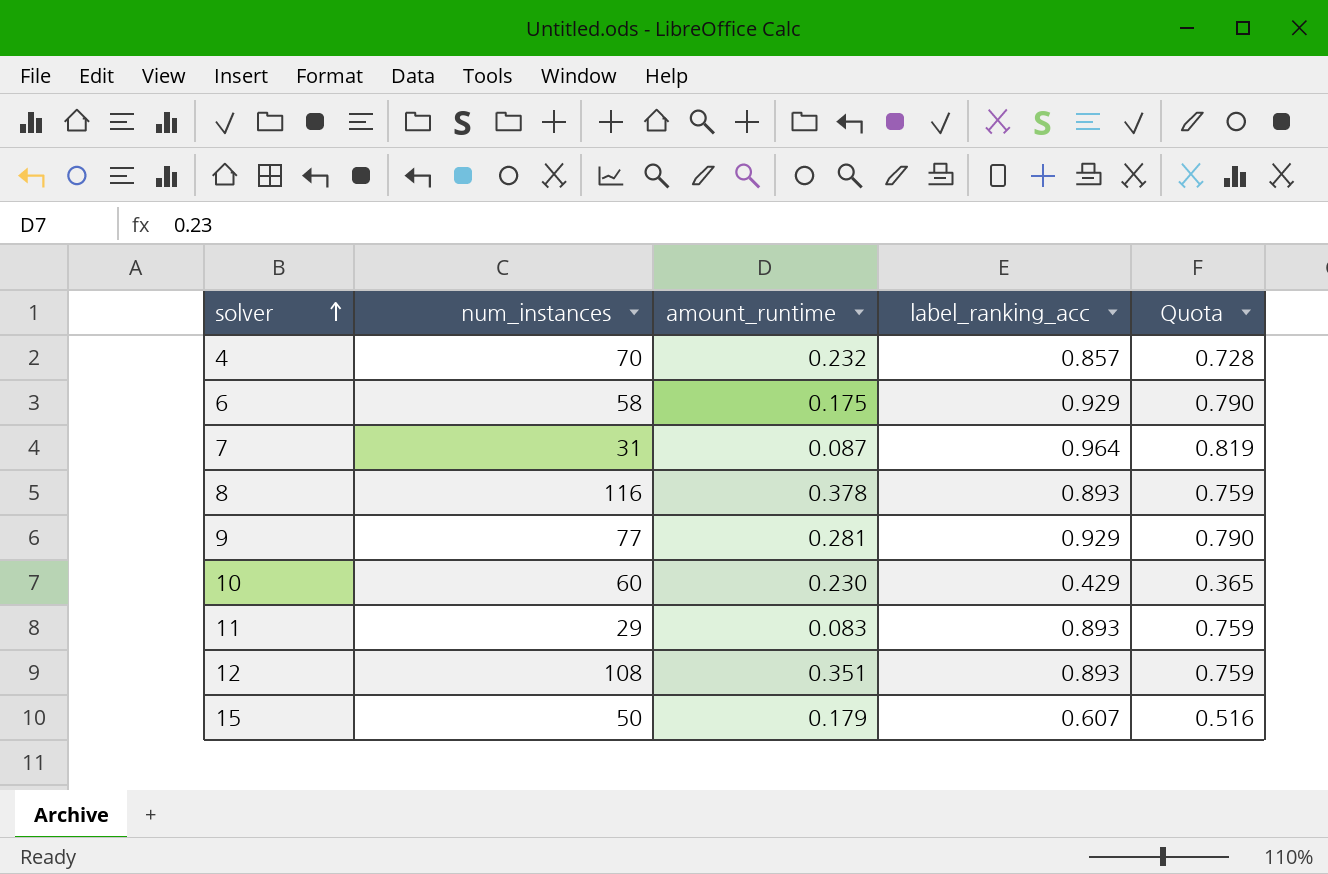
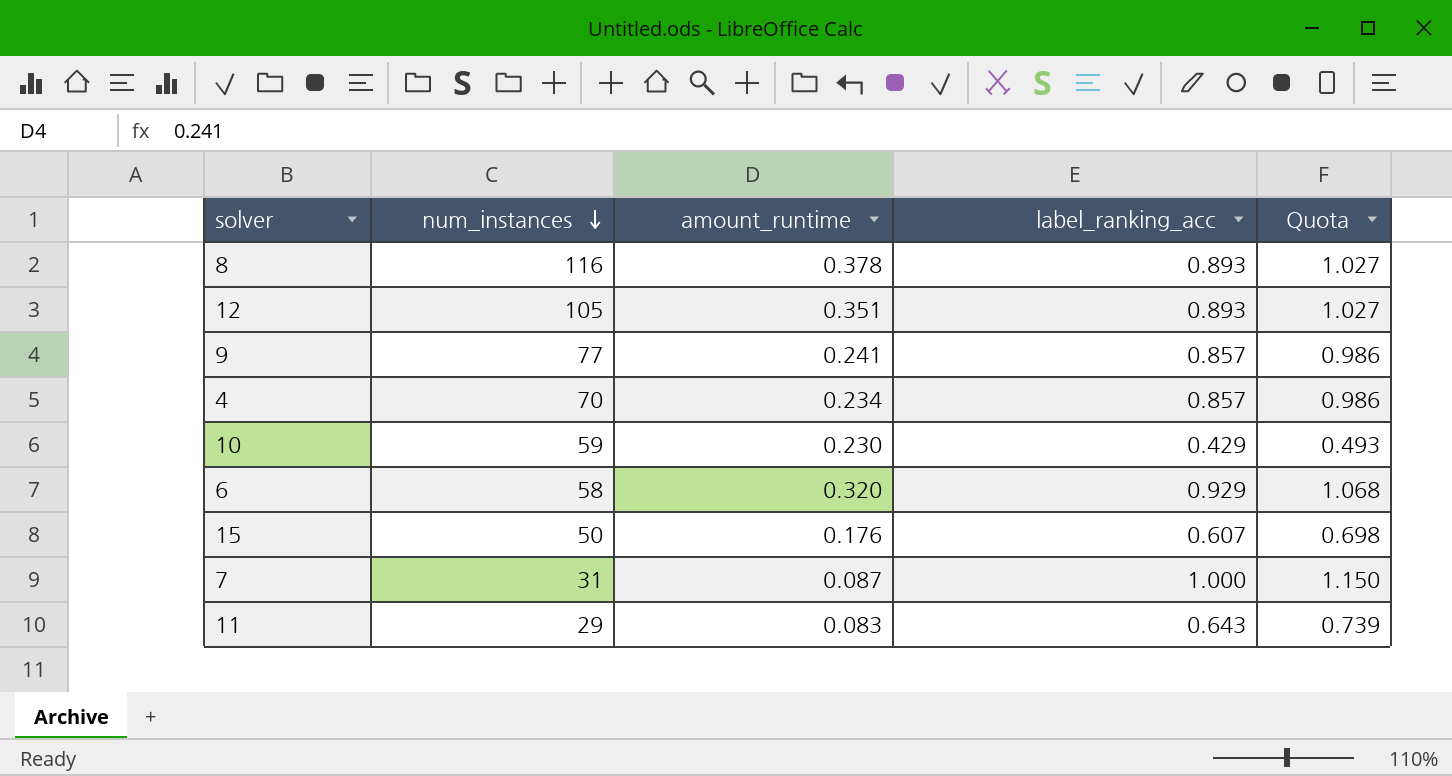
row order: solver ascending -> num_instances descending
column Quota | formula: [label_ranking_acc] * 0.85 -> [label_ranking_acc] * 1.15
12 | num_instances: 108 -> 105
9 | amount_runtime: 0.281 -> 0.241
9 | label_ranking_acc: 0.929 -> 0.857
4 | amount_runtime: 0.232 -> 0.234
10 | num_instances: 60 -> 59
6 | amount_runtime: 0.175 -> 0.320
15 | amount_runtime: 0.179 -> 0.176
7 | label_ranking_acc: 0.964 -> 1.000
11 | label_ranking_acc: 0.893 -> 0.643

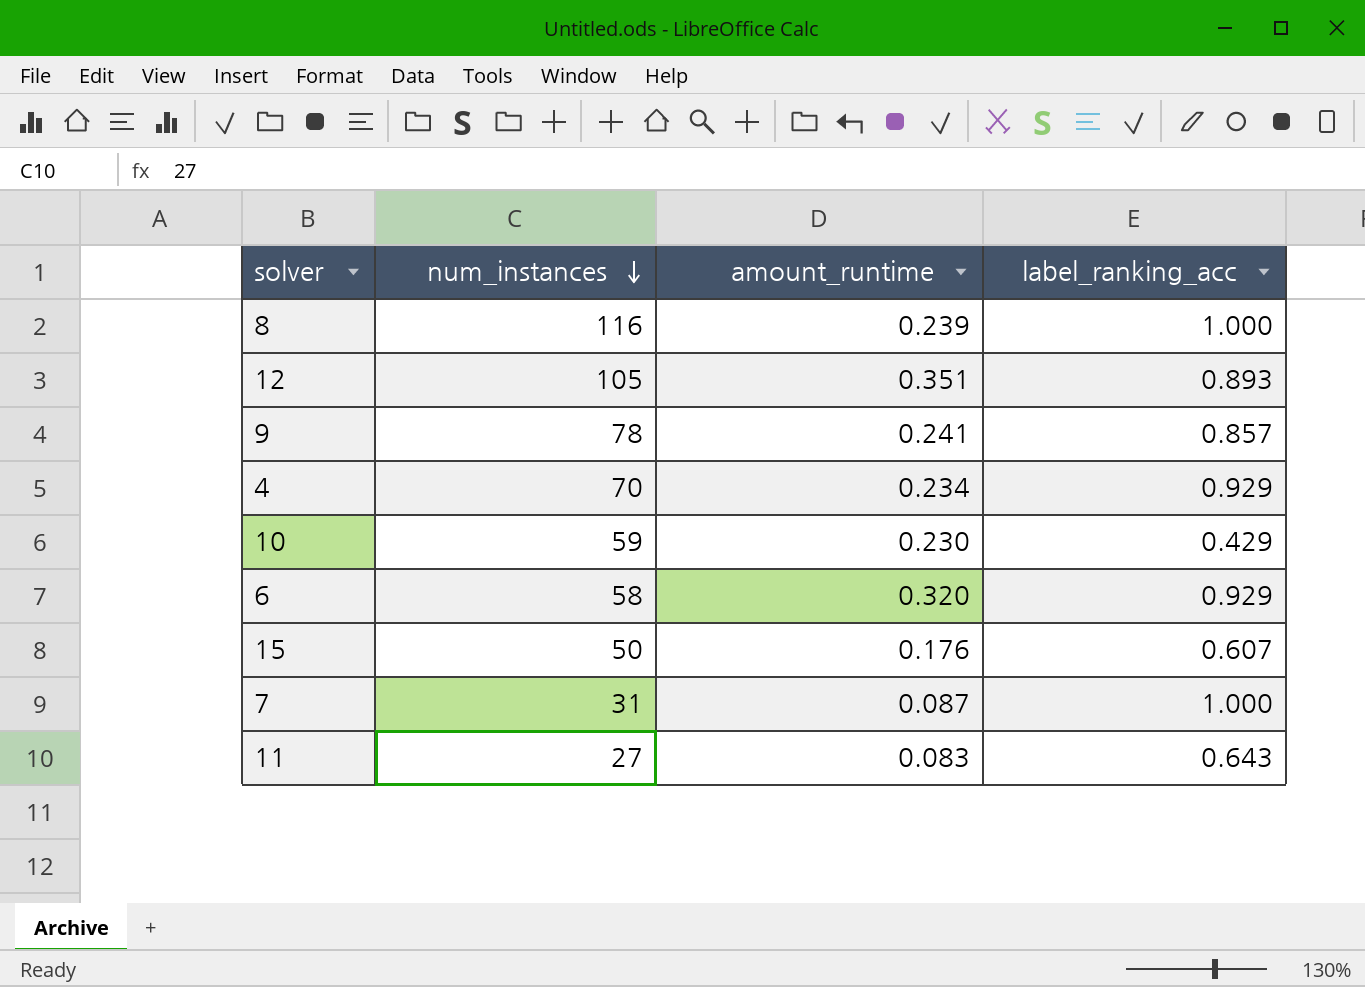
column Quota | formula: [label_ranking_acc] * 1.15 -> none
8 | amount_runtime: 0.378 -> 0.239
8 | label_ranking_acc: 0.893 -> 1.000
9 | num_instances: 77 -> 78
4 | label_ranking_acc: 0.857 -> 0.929
11 | num_instances: 29 -> 27

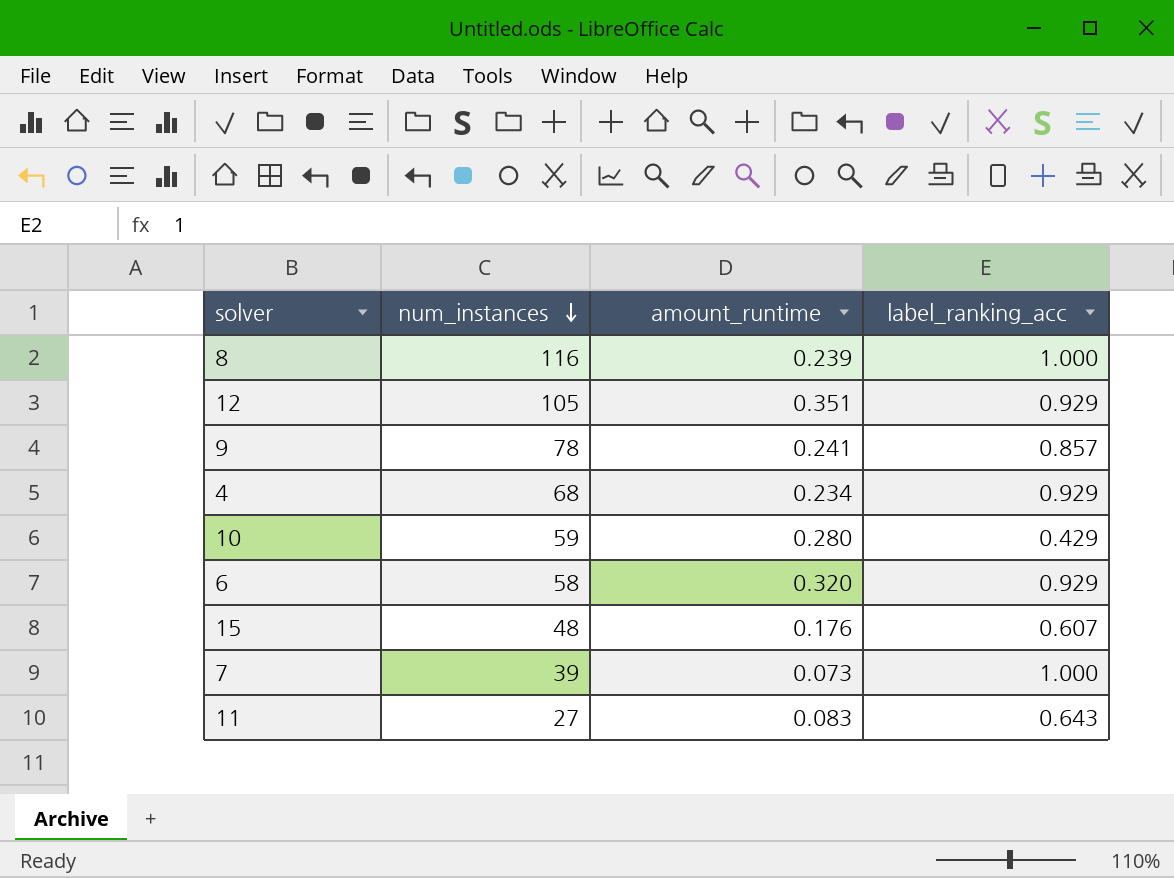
12 | label_ranking_acc: 0.893 -> 0.929
4 | num_instances: 70 -> 68
10 | amount_runtime: 0.230 -> 0.280
15 | num_instances: 50 -> 48
7 | num_instances: 31 -> 39
7 | amount_runtime: 0.087 -> 0.073

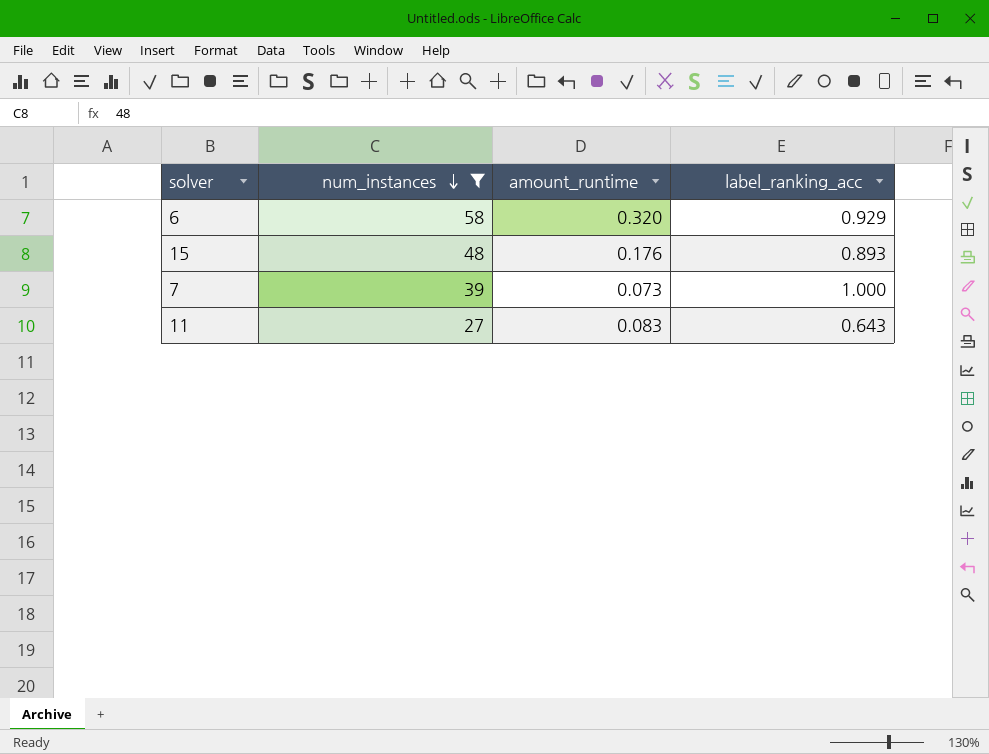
filter: none -> num_instances <= 58
15 | label_ranking_acc: 0.607 -> 0.893

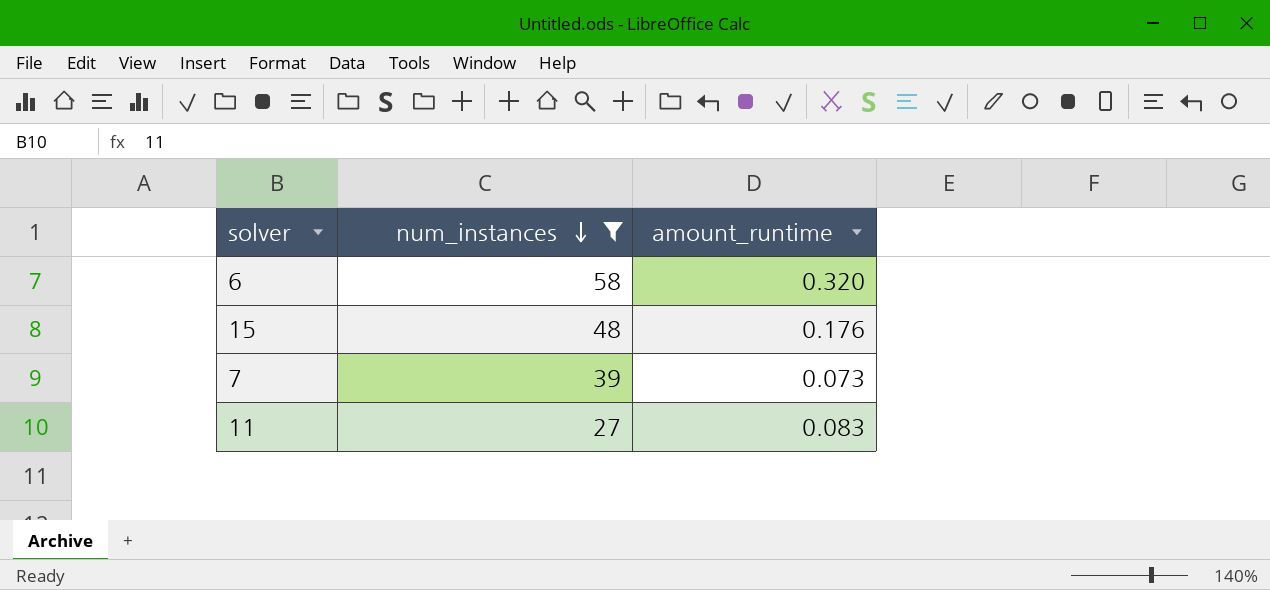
column label_ranking_acc | position: 4 -> none

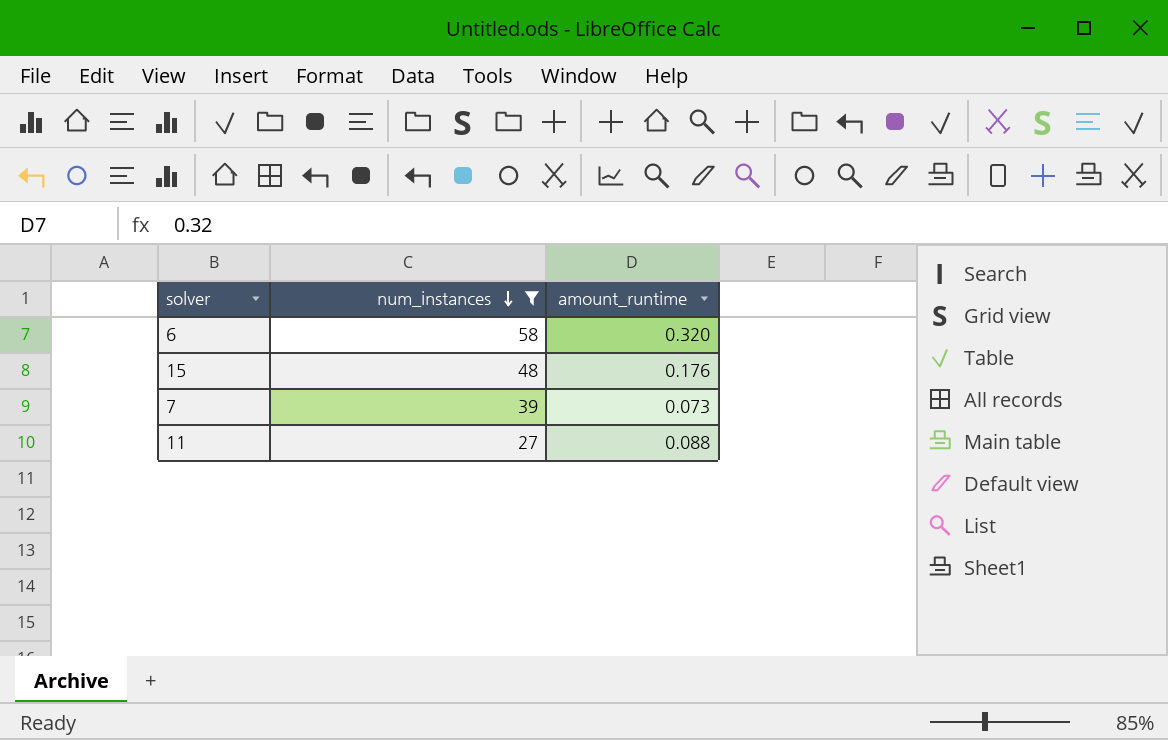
11 | amount_runtime: 0.083 -> 0.088

